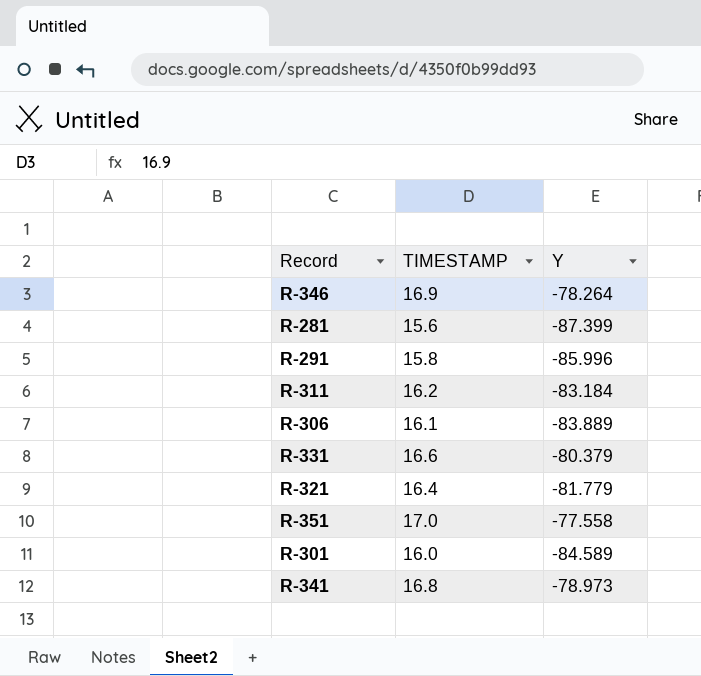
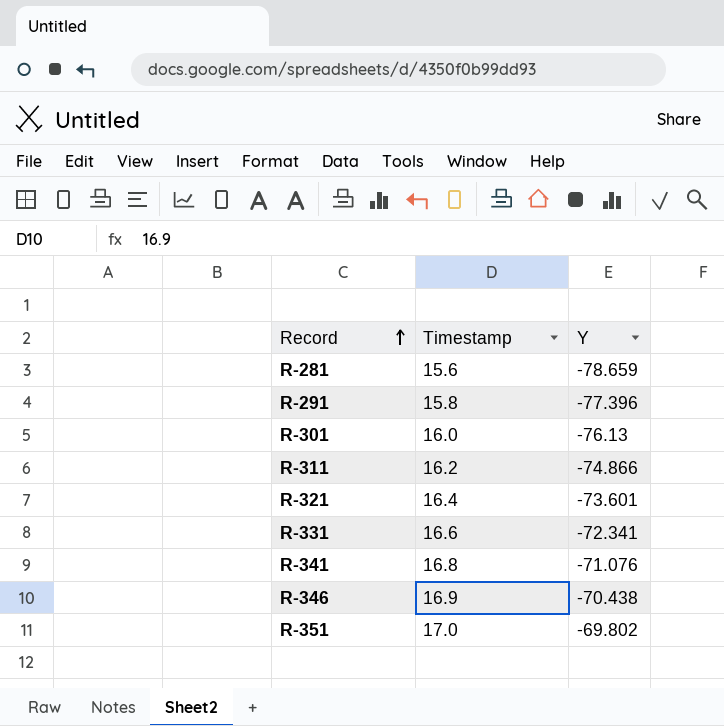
row order: none -> Record ascending
column name: TIMESTAMP -> Timestamp
row R-306: 16.1 | -83.889 -> none
R-281 | Y: -87.399 -> -78.659
R-291 | Y: -85.996 -> -77.396
R-301 | Y: -84.589 -> -76.13
R-311 | Y: -83.184 -> -74.866
R-321 | Y: -81.779 -> -73.601
R-331 | Y: -80.379 -> -72.341
R-341 | Y: -78.973 -> -71.076
R-346 | Y: -78.264 -> -70.438
R-351 | Y: -77.558 -> -69.802

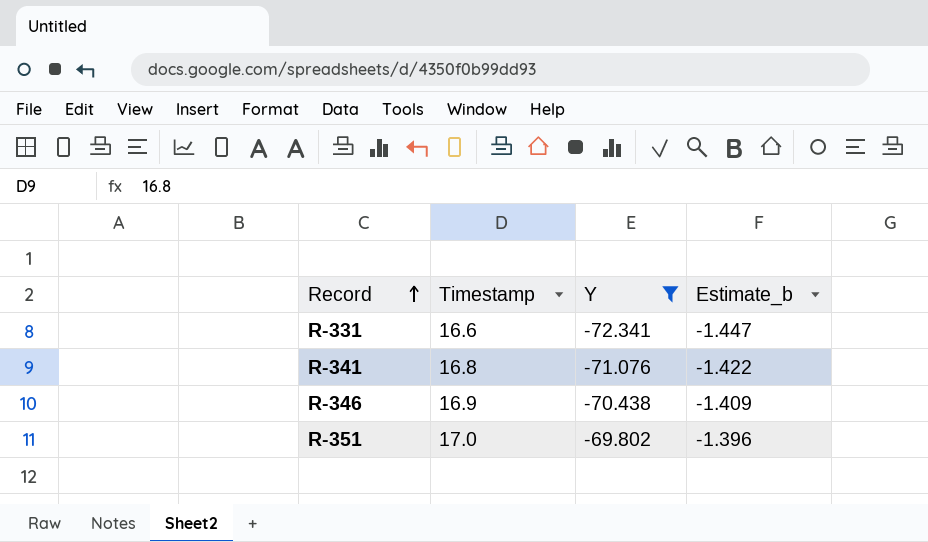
filter: none -> Y >= -72.341
column Estimate_b | formula: none -> [Y] * 0.02

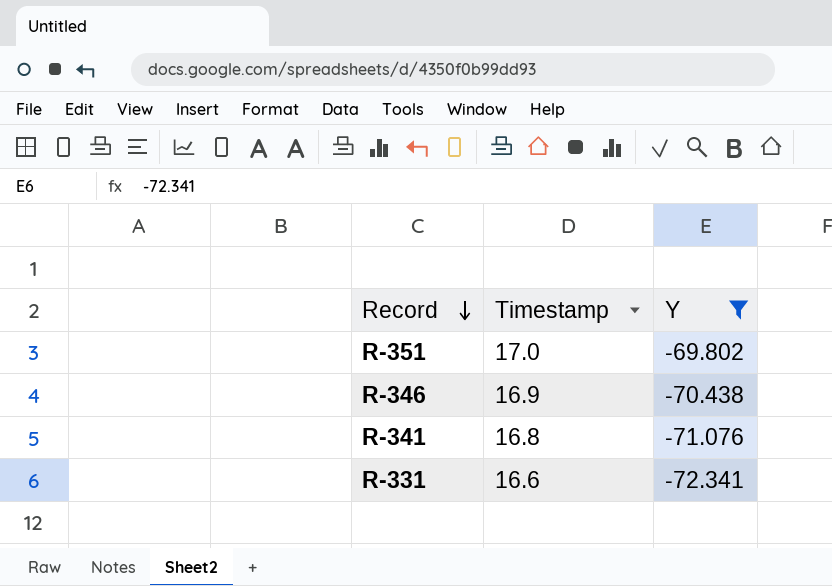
row order: Record ascending -> Record descending
column Estimate_b | formula: [Y] * 0.02 -> none

